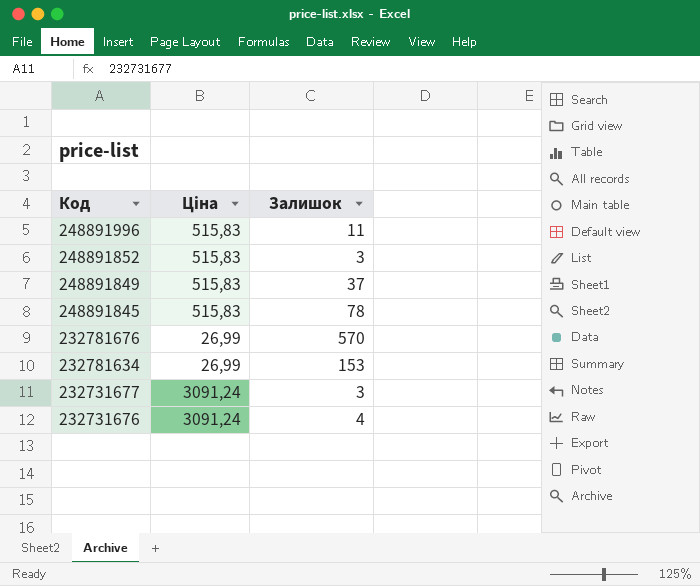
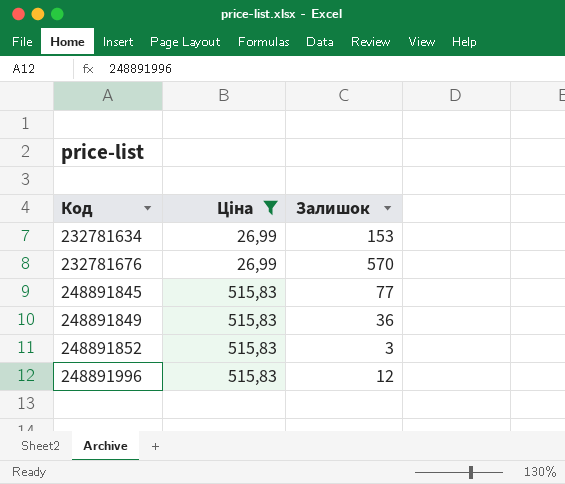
filter: none -> Ціна != 3091,24
row order: Код descending -> Код ascending
248891845 | Залишок: 78 -> 77
248891849 | Залишок: 37 -> 36
248891996 | Залишок: 11 -> 12

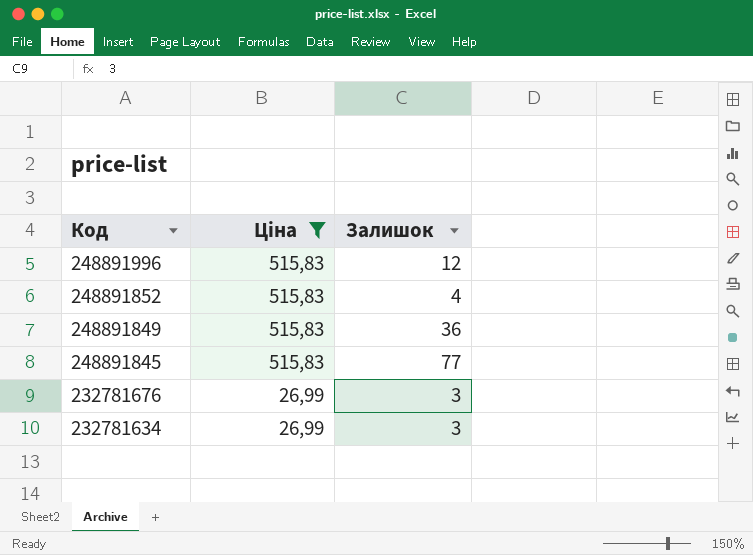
row order: Код ascending -> Код descending
248891852 | Залишок: 3 -> 4
232781676 | Залишок: 570 -> 3
232781634 | Залишок: 153 -> 3

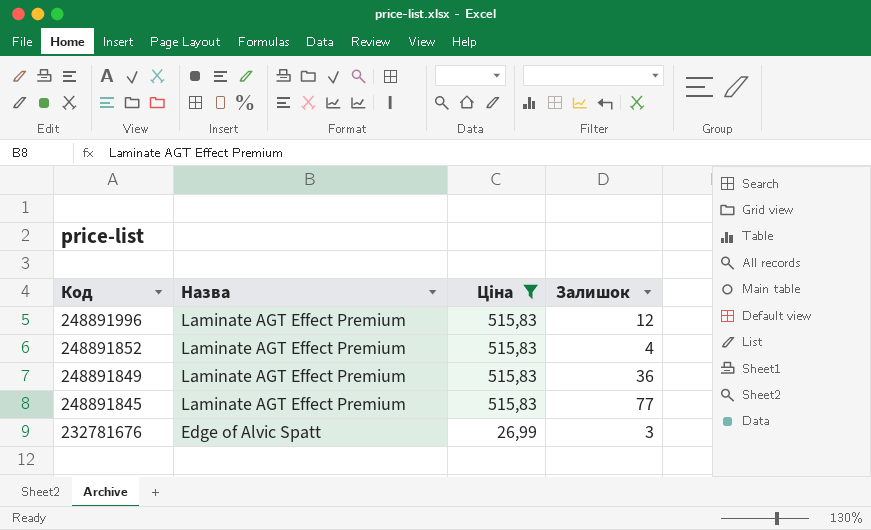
column Назва | position: none -> 2
row 232781634: 26,99 | 3 -> none

